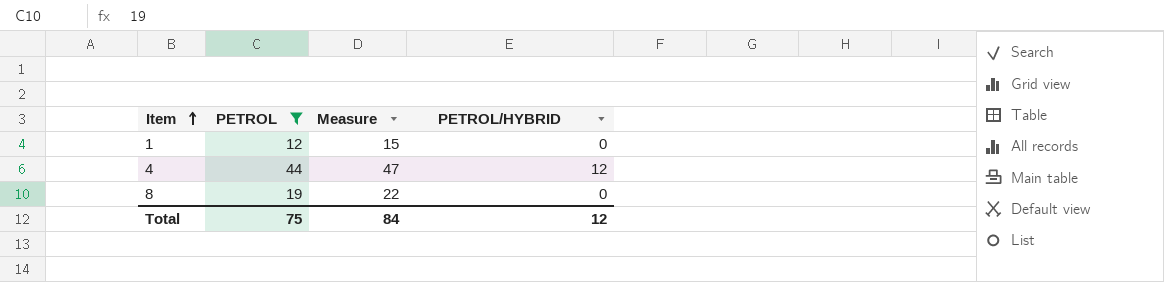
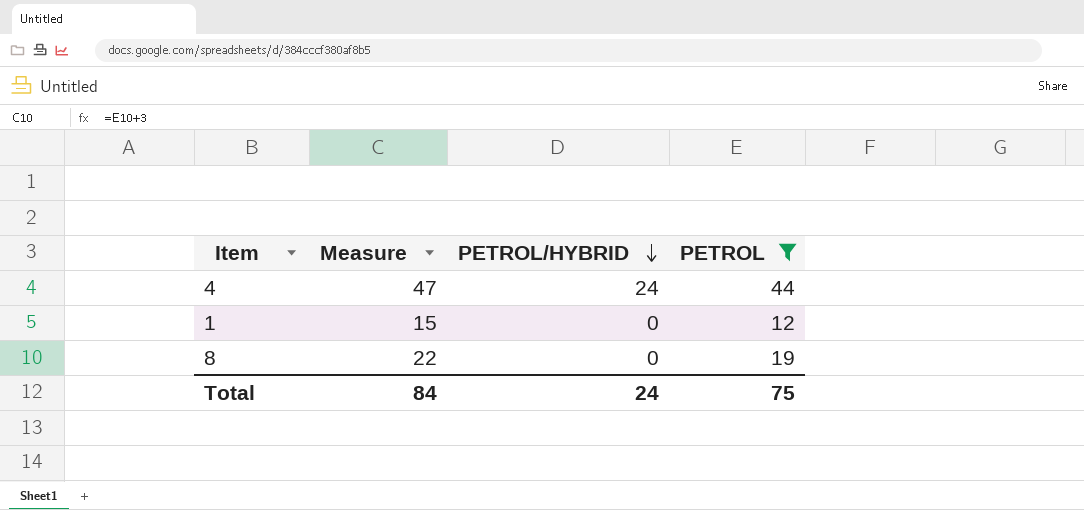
row order: Item ascending -> PETROL/HYBRID descending
column PETROL | position: 2 -> 4
4 | PETROL/HYBRID: 12 -> 24
Total | PETROL/HYBRID: 12 -> 24

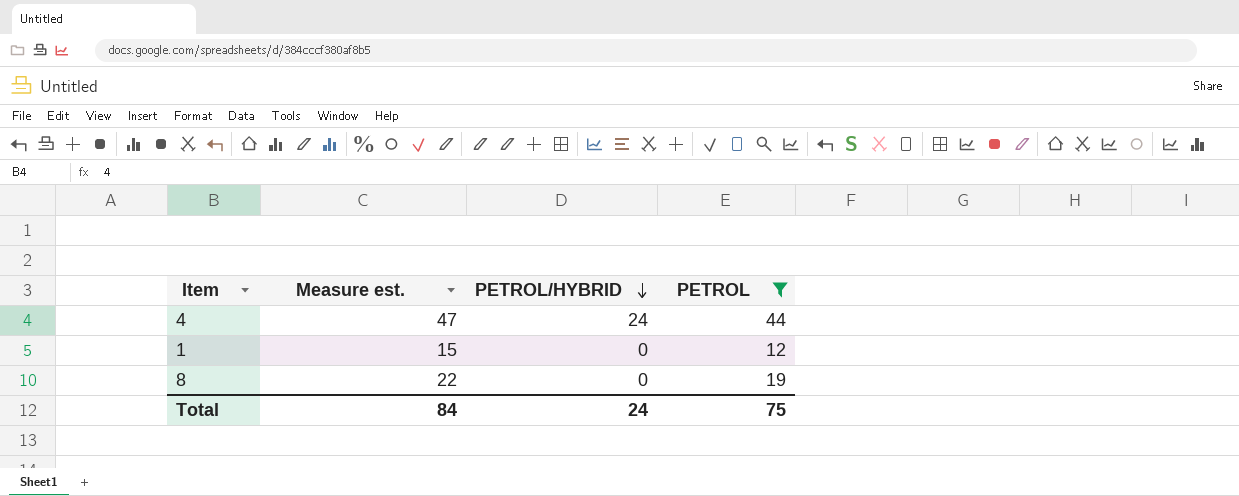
column name: Measure -> Measure est.

